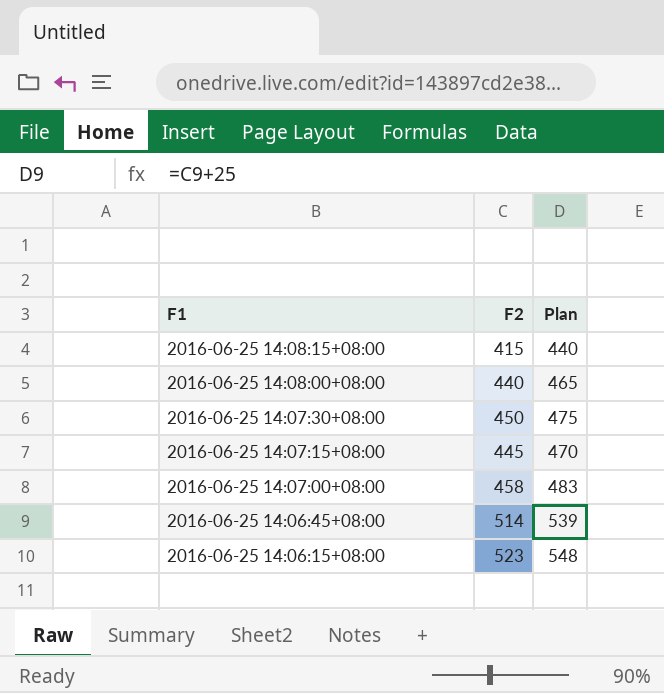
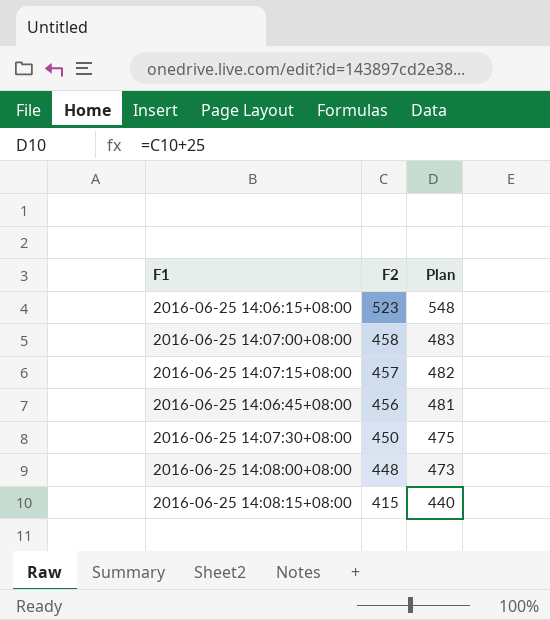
row order: F1 descending -> F2 descending
2016-06-25 14:07:15+08:00 | F2: 445 -> 457
2016-06-25 14:07:15+08:00 | Plan: 470 -> 482
2016-06-25 14:06:45+08:00 | F2: 514 -> 456
2016-06-25 14:06:45+08:00 | Plan: 539 -> 481
2016-06-25 14:08:00+08:00 | F2: 440 -> 448
2016-06-25 14:08:00+08:00 | Plan: 465 -> 473

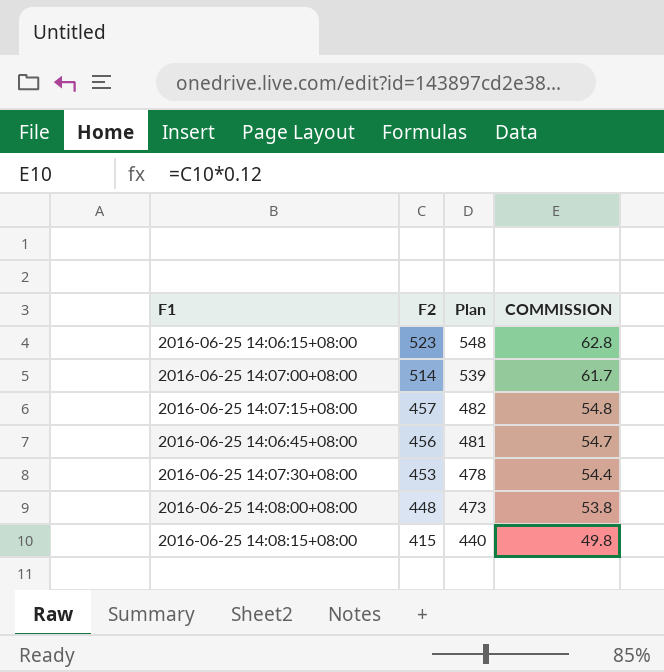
column COMMISSION | formula: none -> [F2] * 0.12
2016-06-25 14:07:00+08:00 | F2: 458 -> 514
2016-06-25 14:07:00+08:00 | Plan: 483 -> 539
2016-06-25 14:07:30+08:00 | F2: 450 -> 453
2016-06-25 14:07:30+08:00 | Plan: 475 -> 478

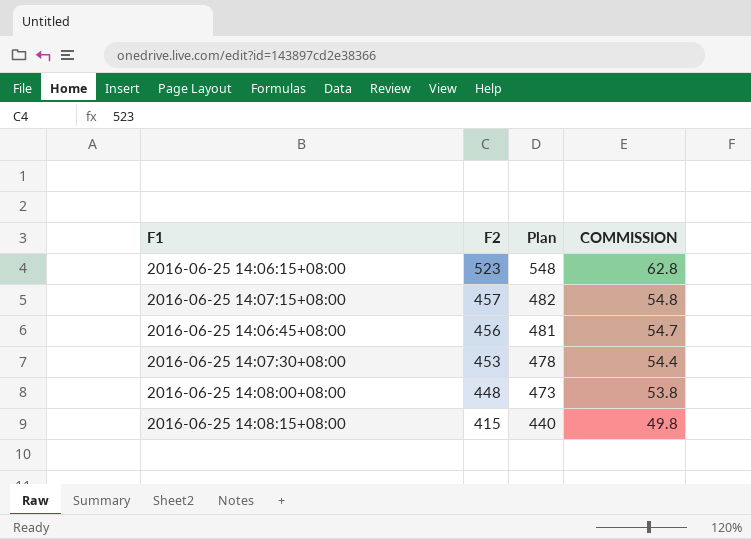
row 2016-06-25 14:07:00+08:00: 514 | 539 | 61.7 -> none

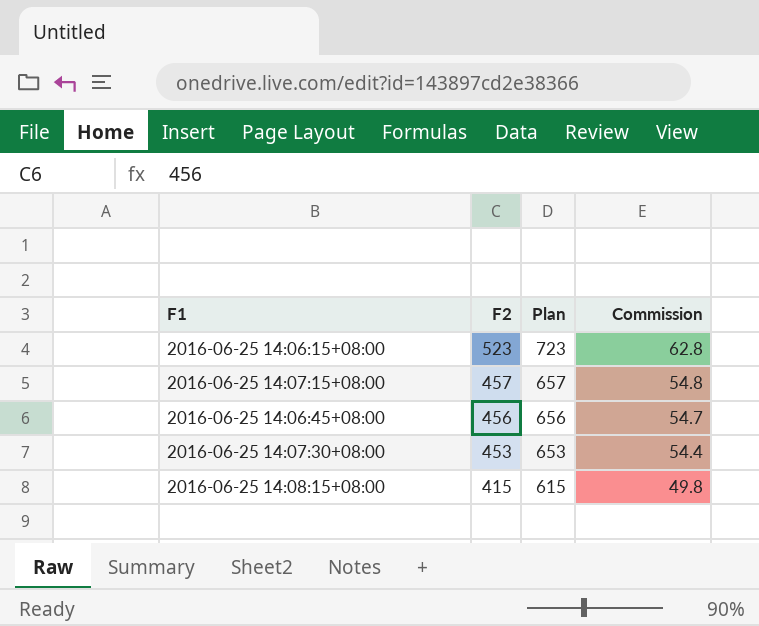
column Plan | formula: [F2] + 25 -> [F2] + 200
column name: COMMISSION -> Commission
row 2016-06-25 14:08:00+08:00: 448 | 473 | 53.8 -> none

